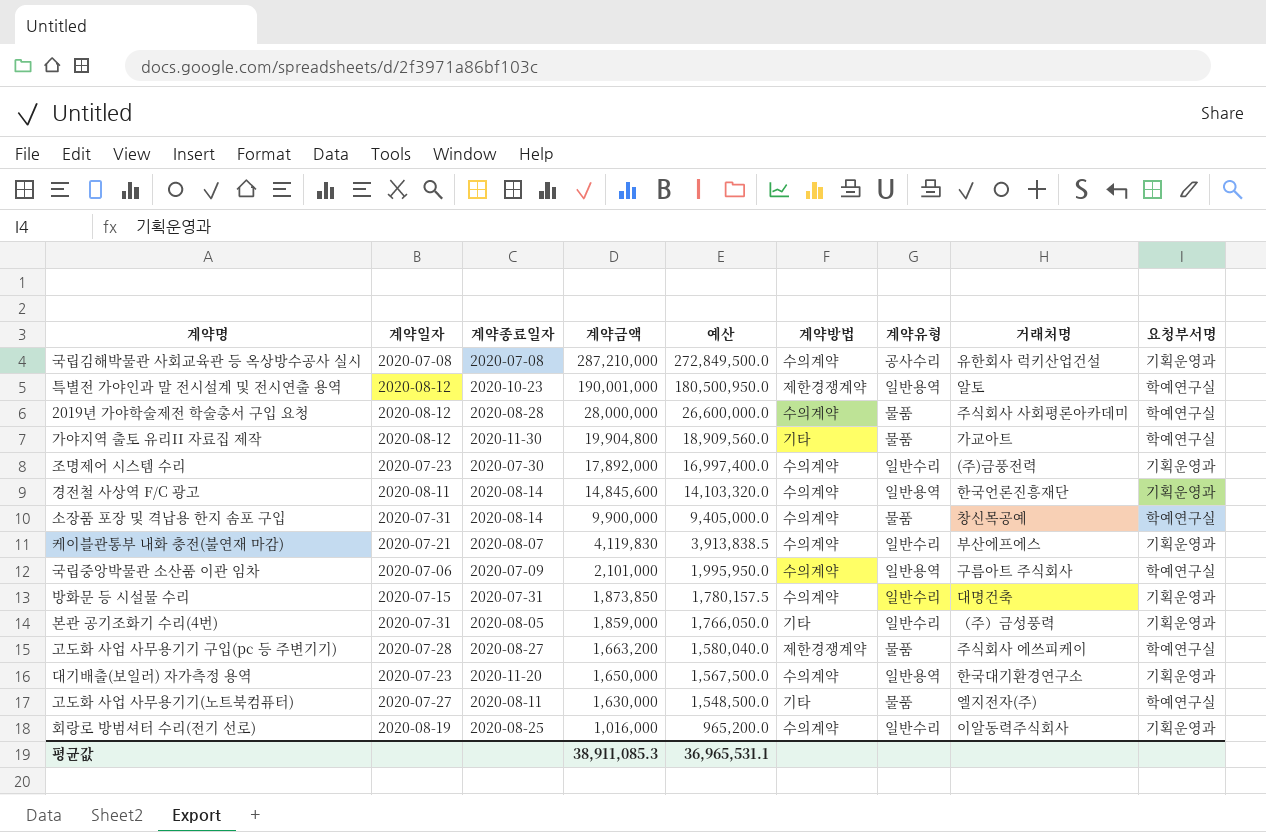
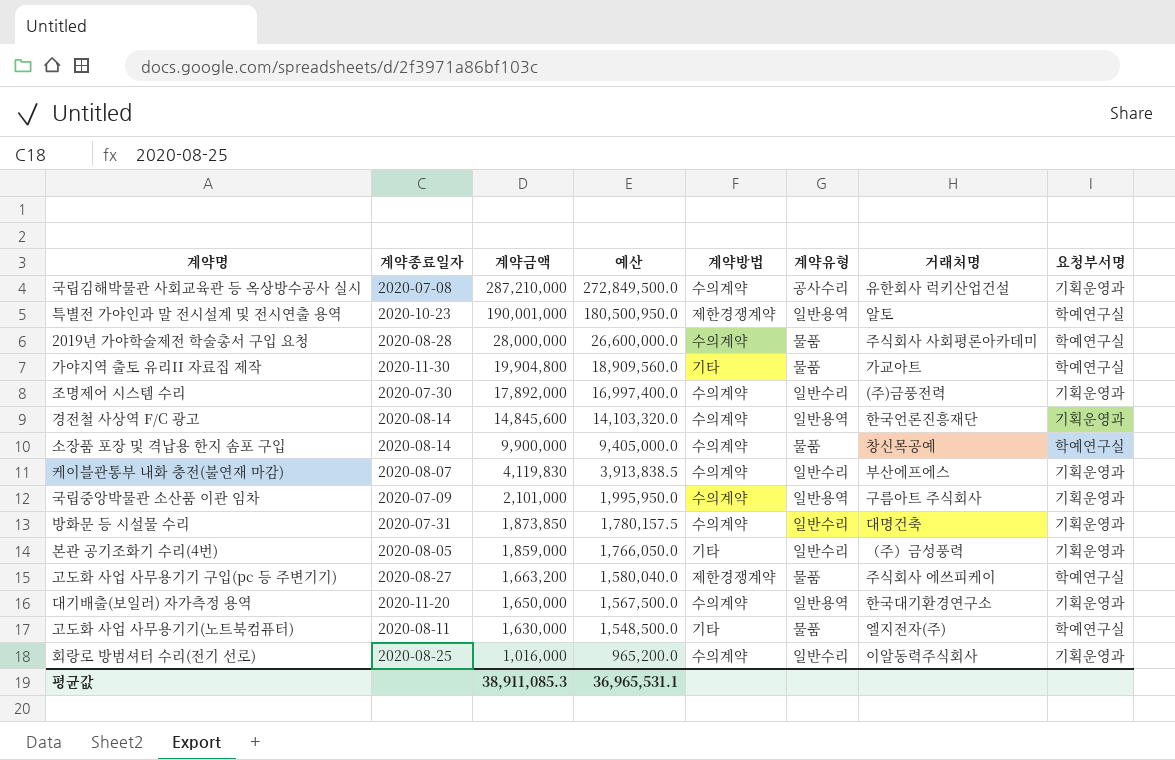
column 계약일자 | position: 2 -> none
국립중앙박물관 소산품 이관 임차 | 요청부서명: 학예연구실 -> 기획운영과

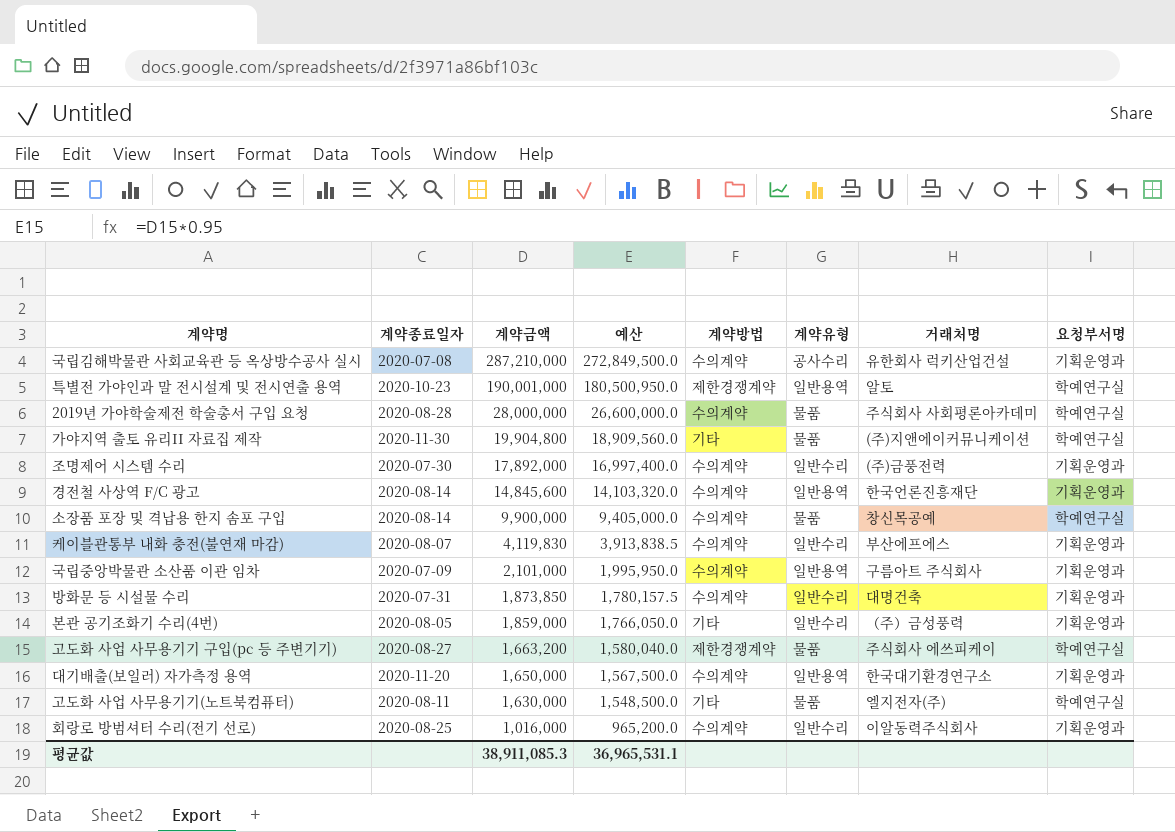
가야지역 출토 유리II 자료집 제작 | 거래처명: 가교아트 -> (주)지앤에이커뮤니케이션

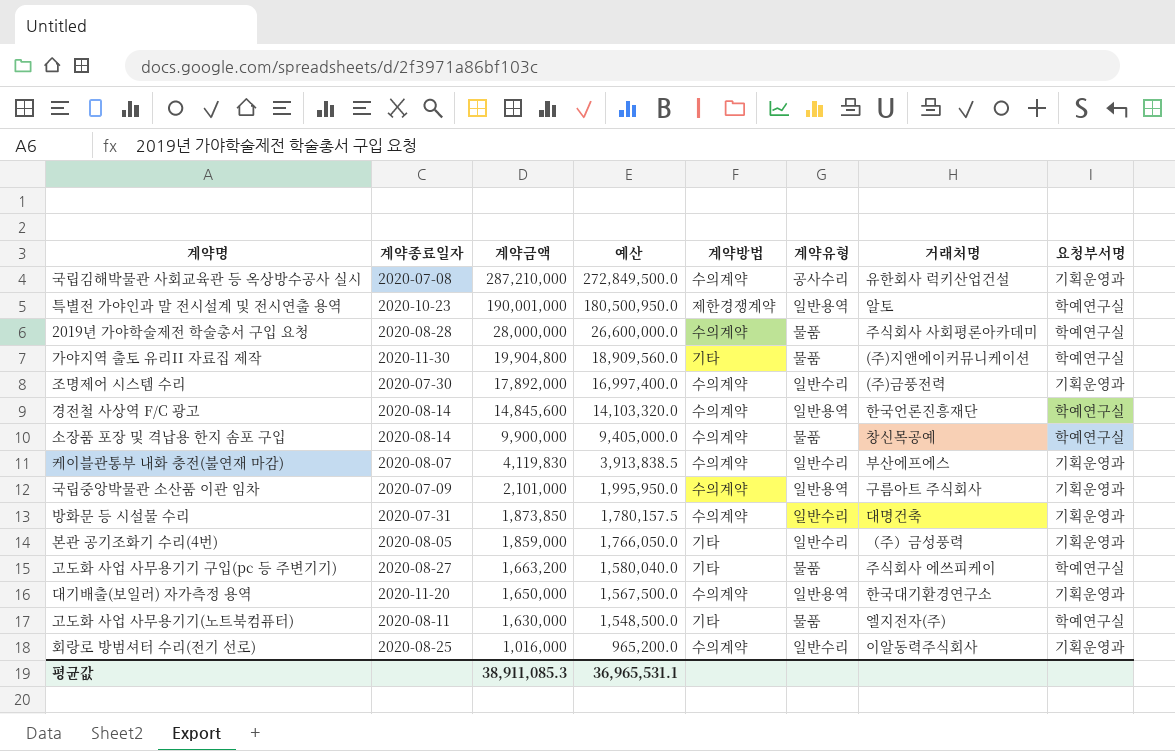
경전철 사상역 F/C 광고 | 요청부서명: 기획운영과 -> 학예연구실
고도화 사업 사무용기기 구입(pc 등 주변기기) | 계약방법: 제한경쟁계약 -> 기타

